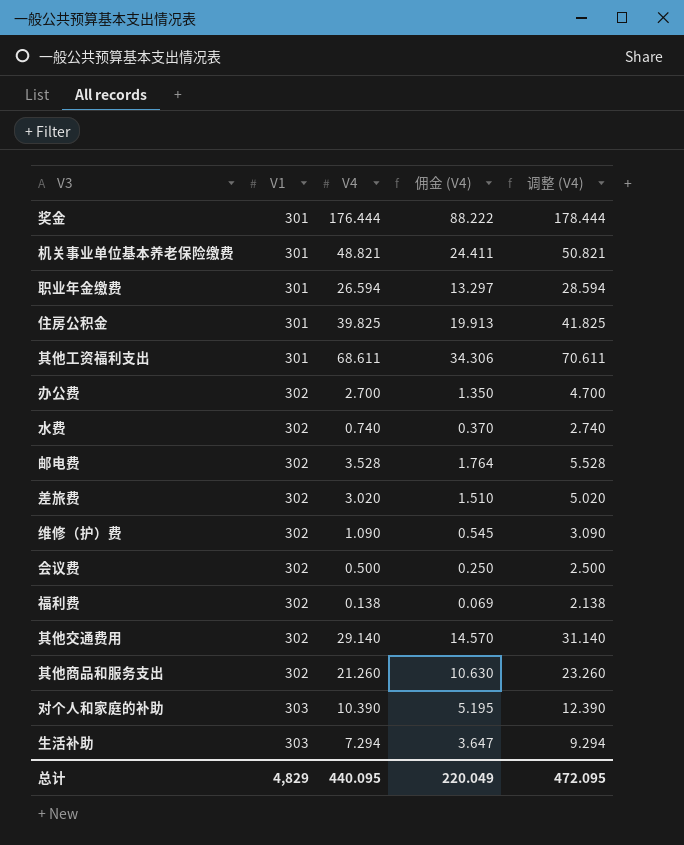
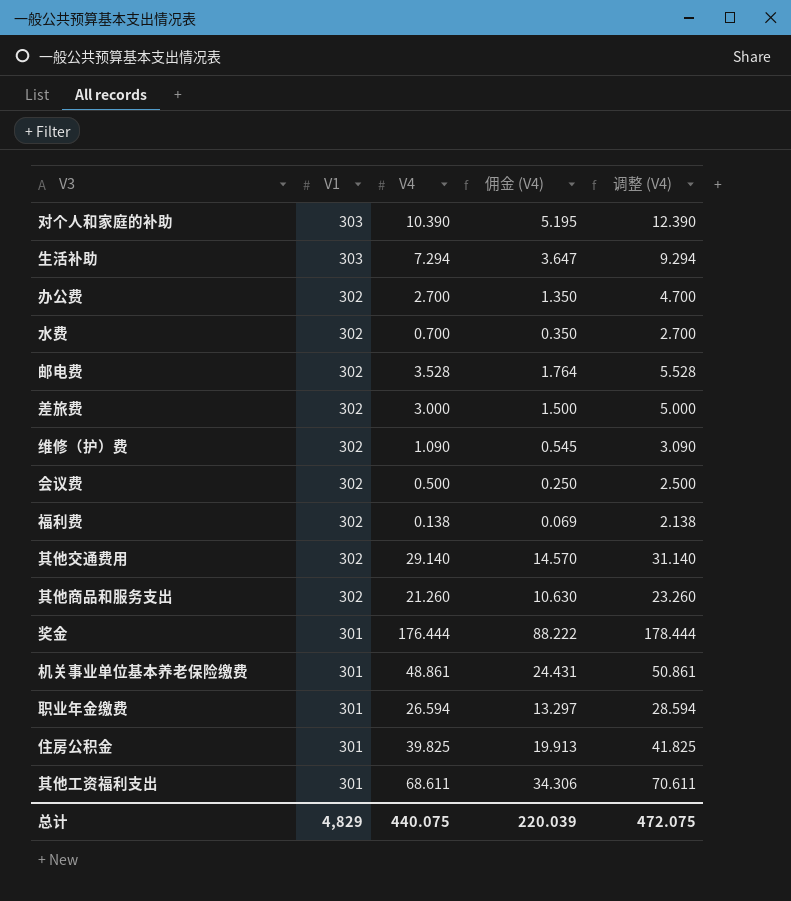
row order: V1 ascending -> V1 descending
水费 | V4: 0.740 -> 0.700
水费 | 佣金 (V4): 0.370 -> 0.350
水费 | 调整 (V4): 2.740 -> 2.700
差旅费 | V4: 3.020 -> 3.000
差旅费 | 佣金 (V4): 1.510 -> 1.500
差旅费 | 调整 (V4): 5.020 -> 5.000
机关事业单位基本养老保险缴费 | V4: 48.821 -> 48.861
机关事业单位基本养老保险缴费 | 佣金 (V4): 24.411 -> 24.431
机关事业单位基本养老保险缴费 | 调整 (V4): 50.821 -> 50.861
总计 | V4: 440.095 -> 440.075
总计 | 佣金 (V4): 220.049 -> 220.039
总计 | 调整 (V4): 472.095 -> 472.075

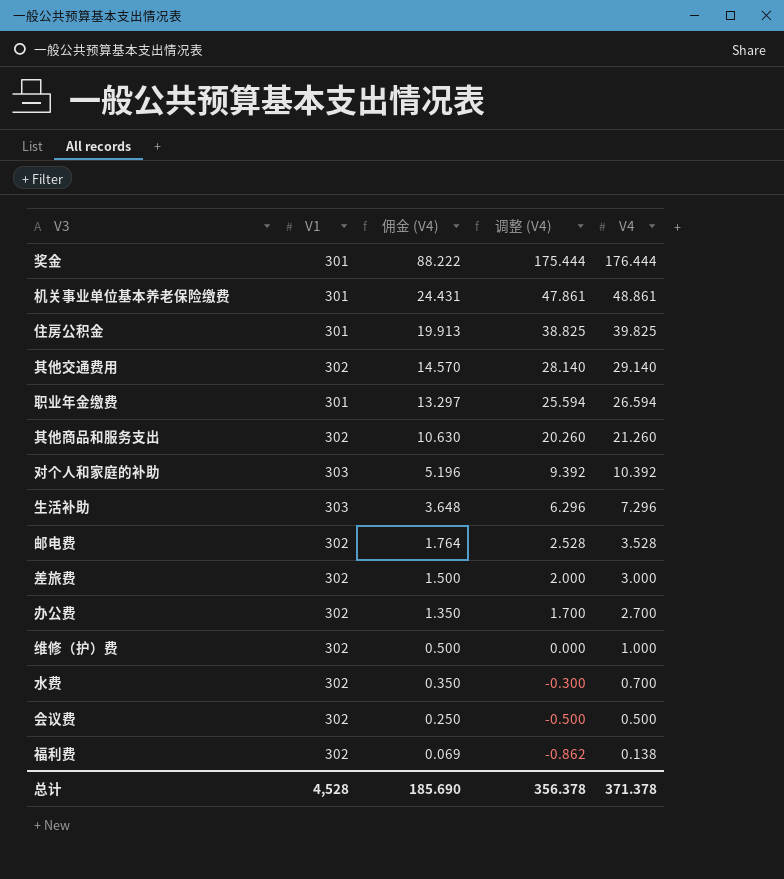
row order: V1 descending -> 佣金 (V4) descending
column 调整 (V4) | formula: [V4] + 2 -> [V4] - 1
column V4 | position: 3 -> 5
row 其他工资福利支出: 301 | 68.611 | 34.306 | 70.611 -> none
对个人和家庭的补助 | 佣金 (V4): 5.195 -> 5.196
对个人和家庭的补助 | V4: 10.390 -> 10.392
生活补助 | 佣金 (V4): 3.647 -> 3.648
生活补助 | V4: 7.294 -> 7.296
维修（护）费 | 佣金 (V4): 0.545 -> 0.500
维修（护）费 | V4: 1.090 -> 1.000
总计 | V1: 4,829 -> 4,528
总计 | 佣金 (V4): 220.039 -> 185.690
总计 | 调整 (V4): 472.075 -> 356.378
总计 | V4: 440.075 -> 371.378

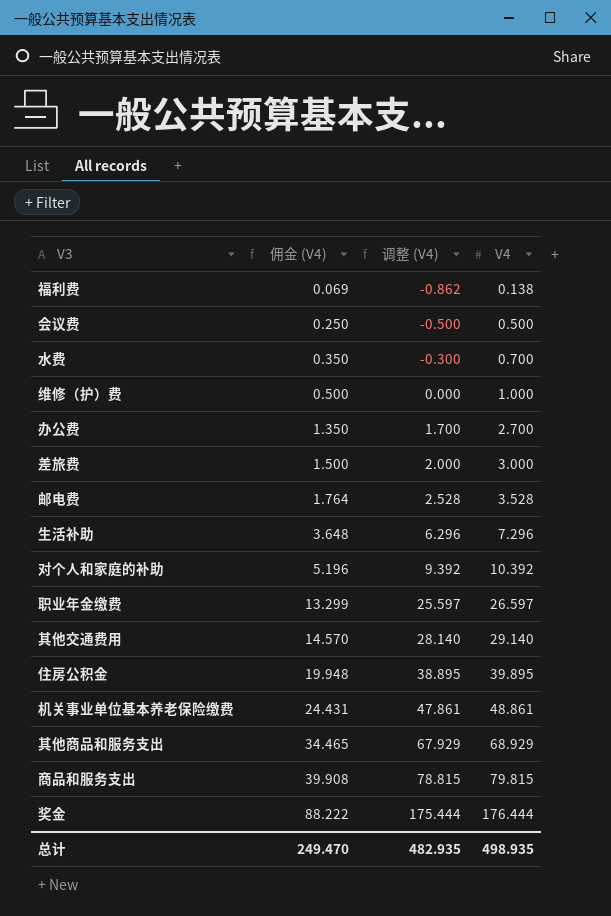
row order: 佣金 (V4) descending -> 佣金 (V4) ascending
column V1 | position: 2 -> none
职业年金缴费 | 佣金 (V4): 13.297 -> 13.299
职业年金缴费 | 调整 (V4): 25.594 -> 25.597
职业年金缴费 | V4: 26.594 -> 26.597
住房公积金 | 佣金 (V4): 19.913 -> 19.948
住房公积金 | 调整 (V4): 38.825 -> 38.895
住房公积金 | V4: 39.825 -> 39.895
其他商品和服务支出 | 佣金 (V4): 10.630 -> 34.465
其他商品和服务支出 | 调整 (V4): 20.260 -> 67.929
其他商品和服务支出 | V4: 21.260 -> 68.929
row 商品和服务支出: none -> 39.908 | 78.815 | 79.815
总计 | 佣金 (V4): 185.690 -> 249.470
总计 | 调整 (V4): 356.378 -> 482.935
总计 | V4: 371.378 -> 498.935

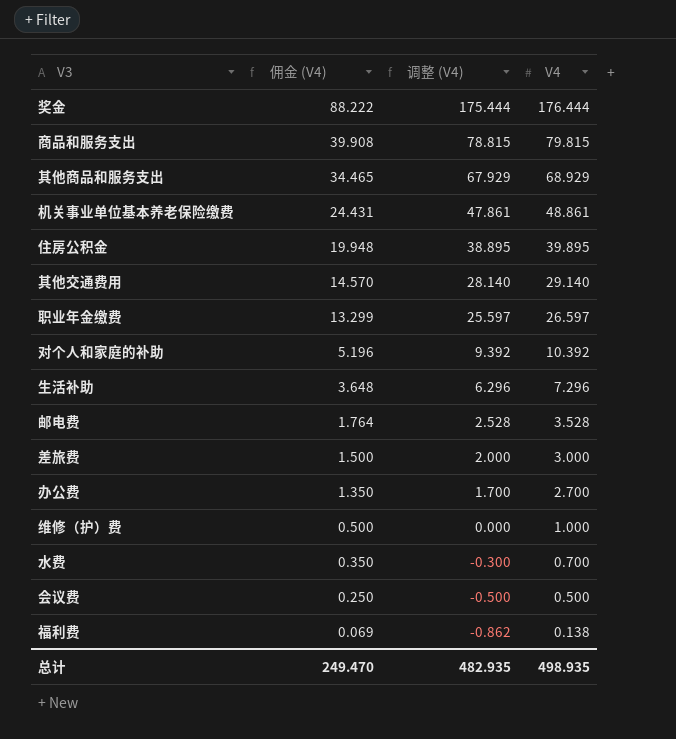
row order: 佣金 (V4) ascending -> 佣金 (V4) descending

